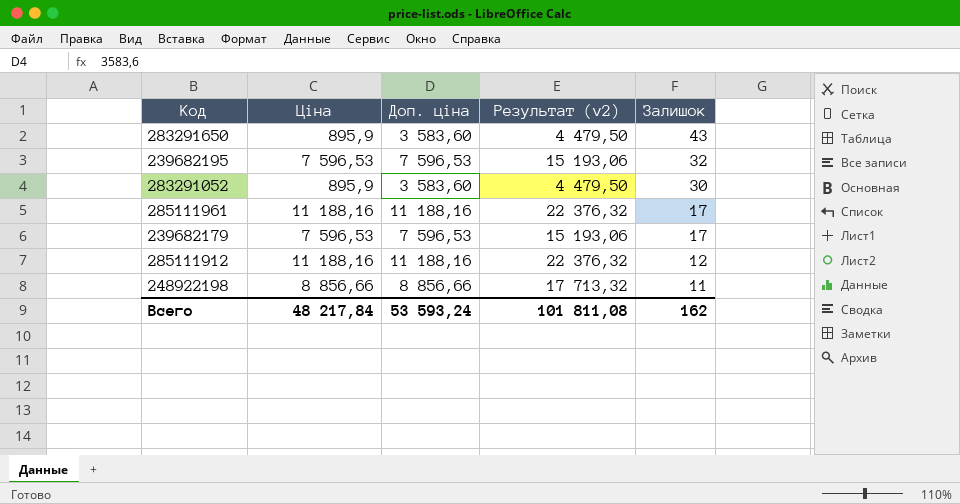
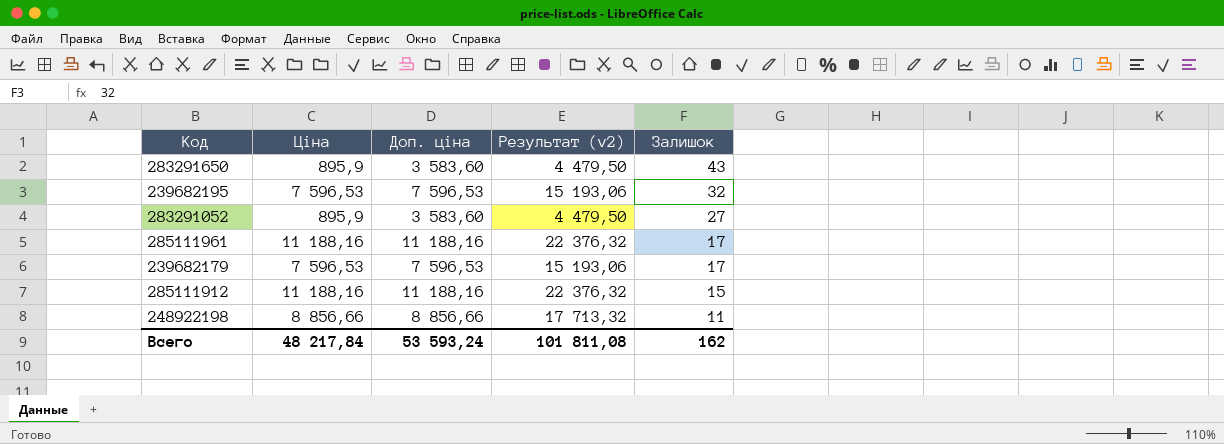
283291052 | Залишок: 30 -> 27
285111912 | Залишок: 12 -> 15

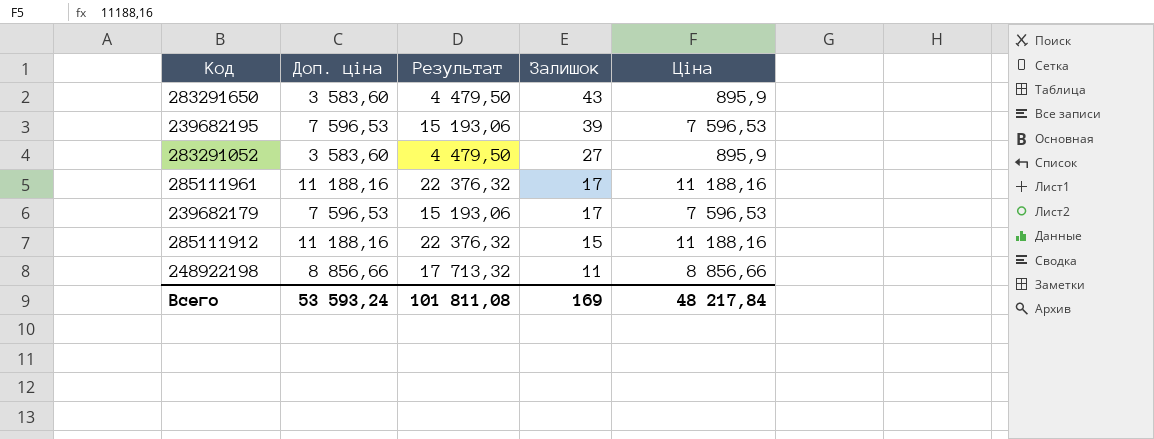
column name: Результат (v2) -> Результат
column Ціна | position: 2 -> 5
239682195 | Залишок: 32 -> 39
Всего | Залишок: 162 -> 169

